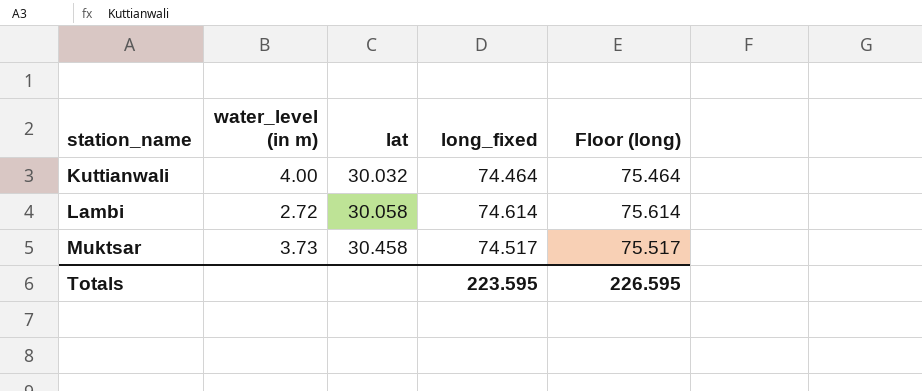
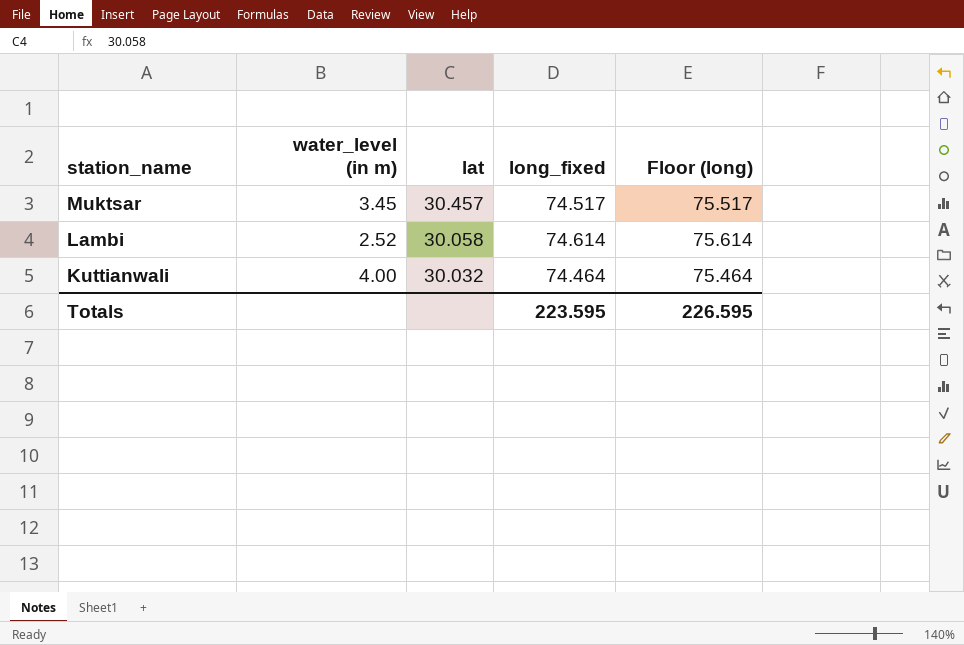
row order: station_name ascending -> station_name descending
Muktsar | water_level (in m): 3.73 -> 3.45
Muktsar | lat: 30.458 -> 30.457
Lambi | water_level (in m): 2.72 -> 2.52

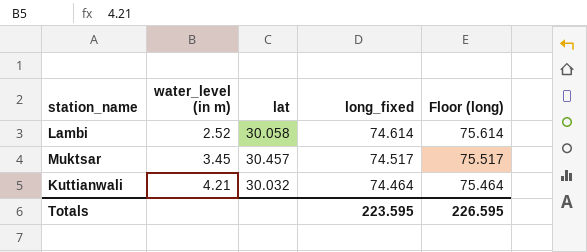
row order: station_name descending -> water_level (in m) ascending
Kuttianwali | water_level (in m): 4.00 -> 4.21

